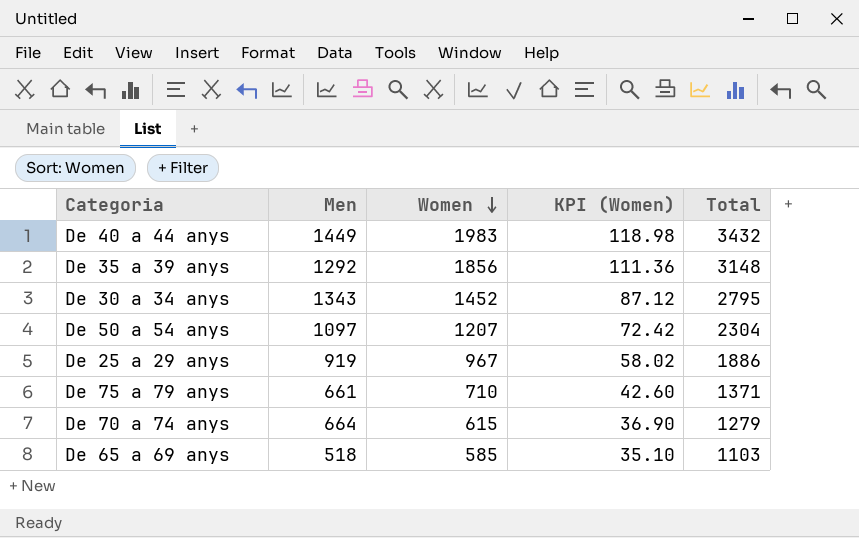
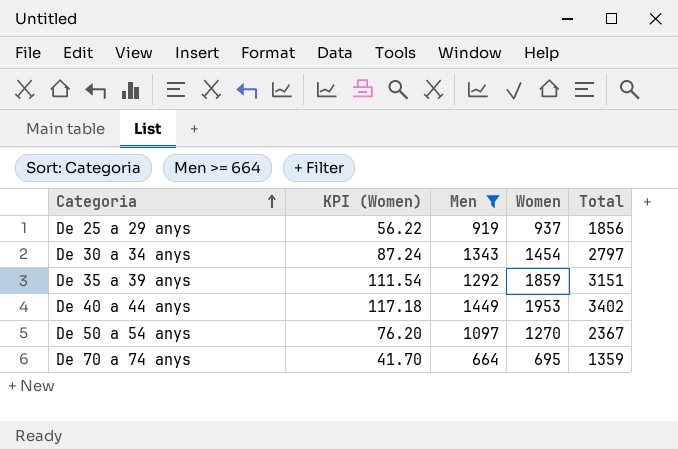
filter: none -> Men >= 664
row order: Women descending -> Categoria ascending
column KPI (Women) | position: 4 -> 2
De 25 a 29 anys | KPI (Women): 58.02 -> 56.22
De 25 a 29 anys | Women: 967 -> 937
De 25 a 29 anys | Total: 1886 -> 1856
De 30 a 34 anys | KPI (Women): 87.12 -> 87.24
De 30 a 34 anys | Women: 1452 -> 1454
De 30 a 34 anys | Total: 2795 -> 2797
De 35 a 39 anys | KPI (Women): 111.36 -> 111.54
De 35 a 39 anys | Women: 1856 -> 1859
De 35 a 39 anys | Total: 3148 -> 3151
De 40 a 44 anys | KPI (Women): 118.98 -> 117.18
De 40 a 44 anys | Women: 1983 -> 1953
De 40 a 44 anys | Total: 3432 -> 3402
De 50 a 54 anys | KPI (Women): 72.42 -> 76.20
De 50 a 54 anys | Women: 1207 -> 1270
De 50 a 54 anys | Total: 2304 -> 2367
De 70 a 74 anys | KPI (Women): 36.90 -> 41.70
De 70 a 74 anys | Women: 615 -> 695
De 70 a 74 anys | Total: 1279 -> 1359

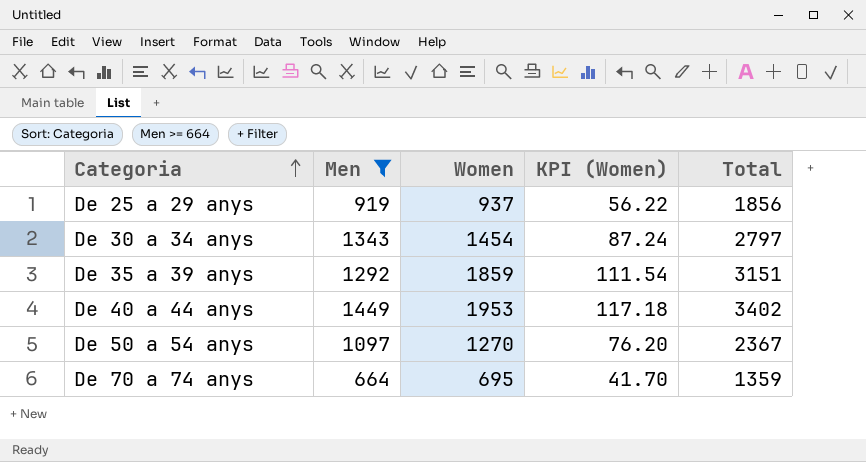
column KPI (Women) | position: 2 -> 4

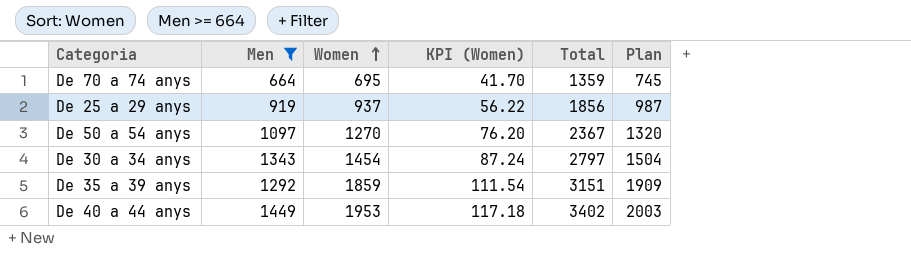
row order: Categoria ascending -> Women ascending
column Plan | formula: none -> [Women] + 50

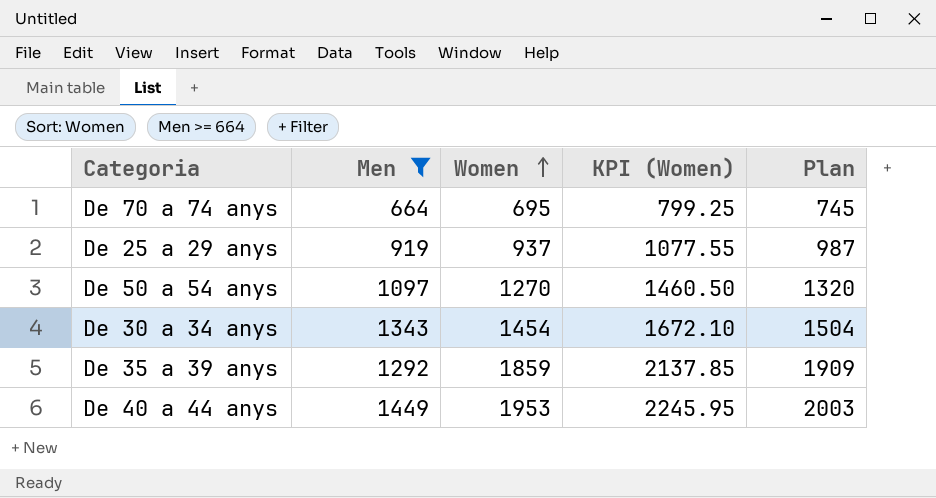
column Total | formula: [Men] + [Women] -> none
column KPI (Women) | formula: [Women] * 0.06 -> [Women] * 1.15

